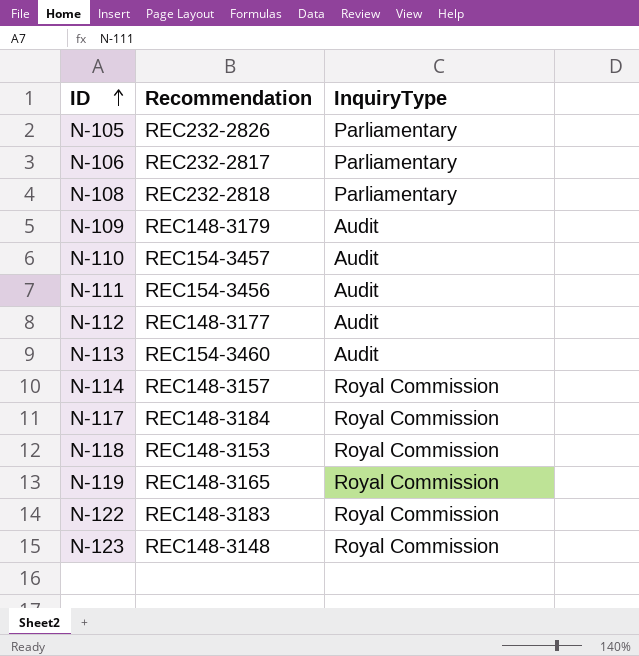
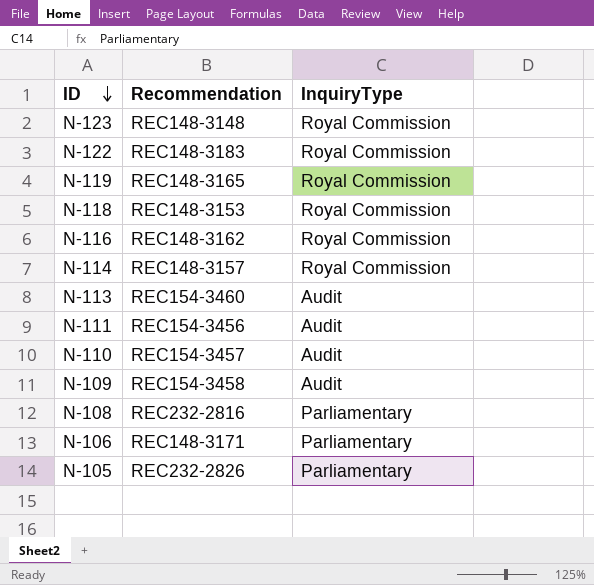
row order: ID ascending -> ID descending
row N-112: REC148-3177 | Audit -> none
row N-117: REC148-3184 | Royal Commission -> none
row N-116: none -> REC148-3162 | Royal Commission
N-109 | Recommendation: REC148-3179 -> REC154-3458
N-108 | Recommendation: REC232-2818 -> REC232-2816
N-106 | Recommendation: REC232-2817 -> REC148-3171

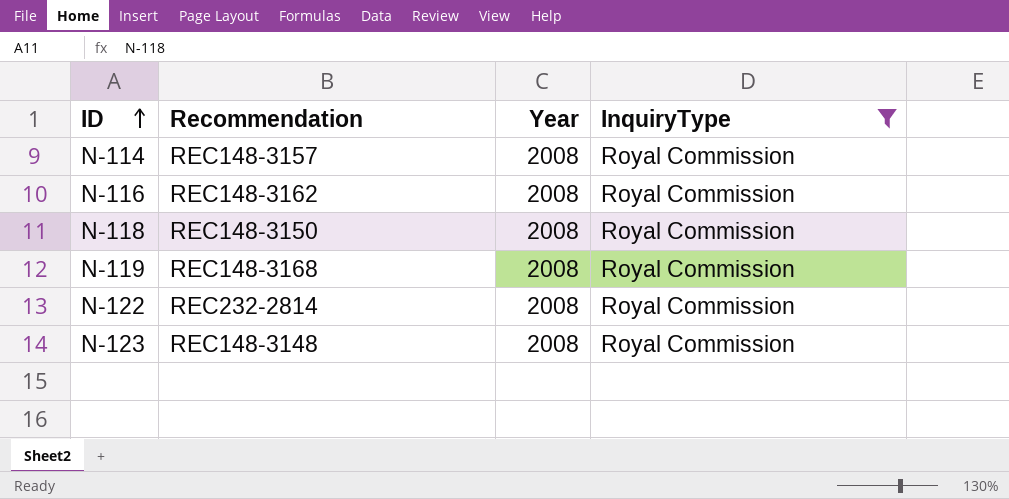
filter: none -> InquiryType = Royal Commission
row order: ID descending -> ID ascending
column Year | position: none -> 3
N-118 | Recommendation: REC148-3153 -> REC148-3150
N-119 | Recommendation: REC148-3165 -> REC148-3168
N-122 | Recommendation: REC148-3183 -> REC232-2814

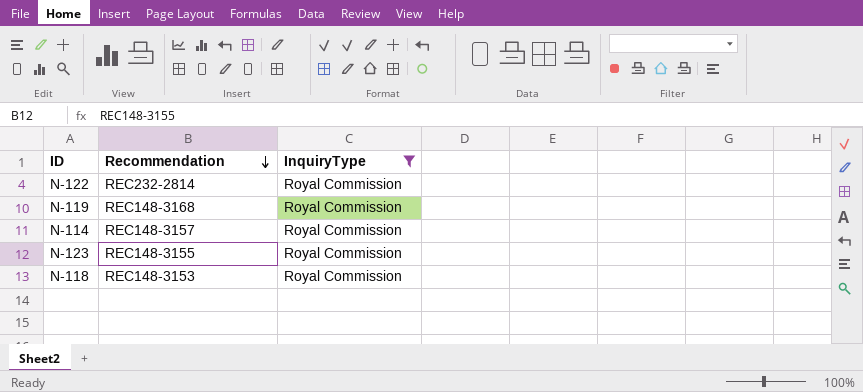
row order: ID ascending -> Recommendation descending
column Year | position: 3 -> none
row N-116: REC148-3162 | 2008 | Royal Commission -> none
N-123 | Recommendation: REC148-3148 -> REC148-3155
N-118 | Recommendation: REC148-3150 -> REC148-3153

